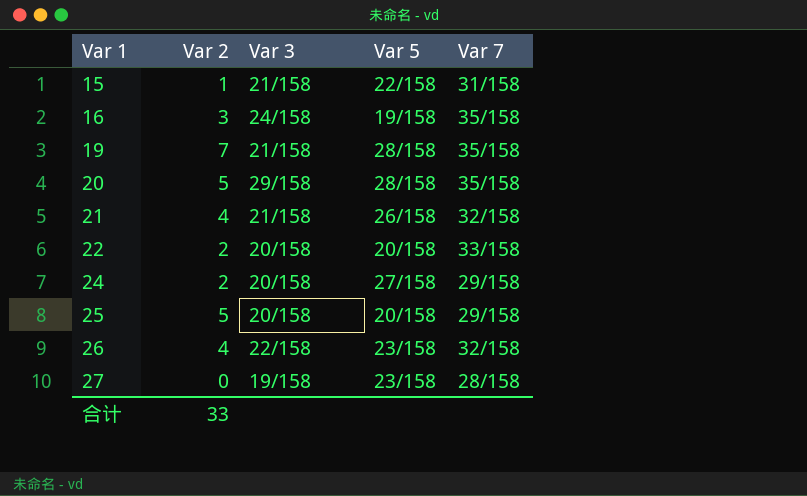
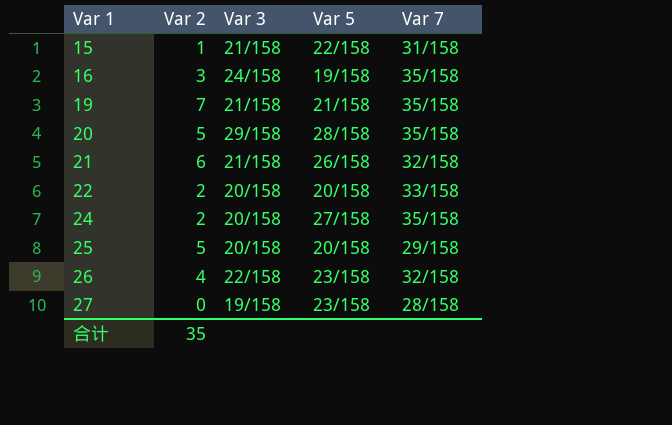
19 | Var 5: 28/158 -> 21/158
21 | Var 2: 4 -> 6
24 | Var 7: 29/158 -> 35/158
合计 | Var 2: 33 -> 35

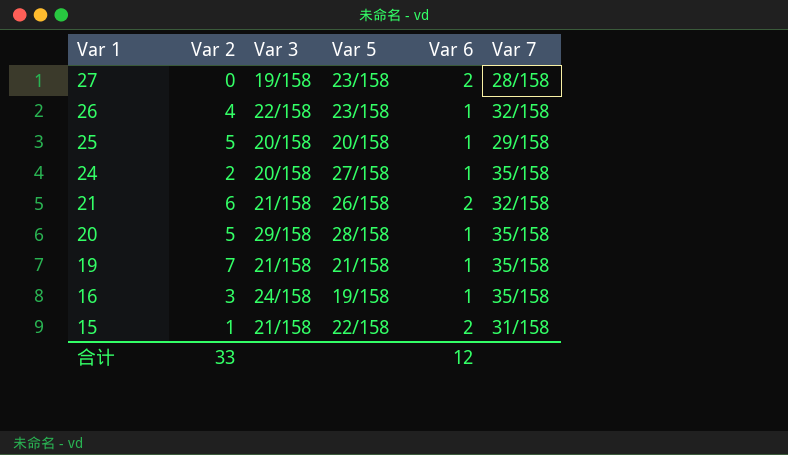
row order: Var 1 ascending -> Var 1 descending
column Var 6 | position: none -> 5
row 22: 2 | 20/158 | 20/158 | 33/158 -> none
合计 | Var 2: 35 -> 33

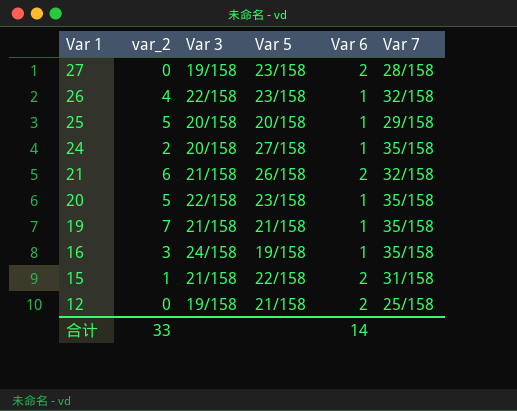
column name: Var 2 -> var_2
20 | Var 3: 29/158 -> 22/158
20 | Var 5: 28/158 -> 23/158
row 12: none -> 0 | 19/158 | 21/158 | 2 | 25/158
合计 | Var 6: 12 -> 14

